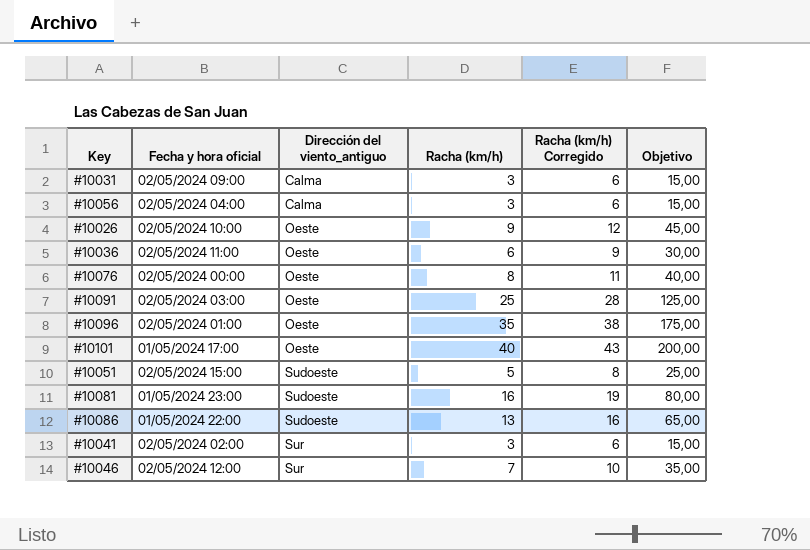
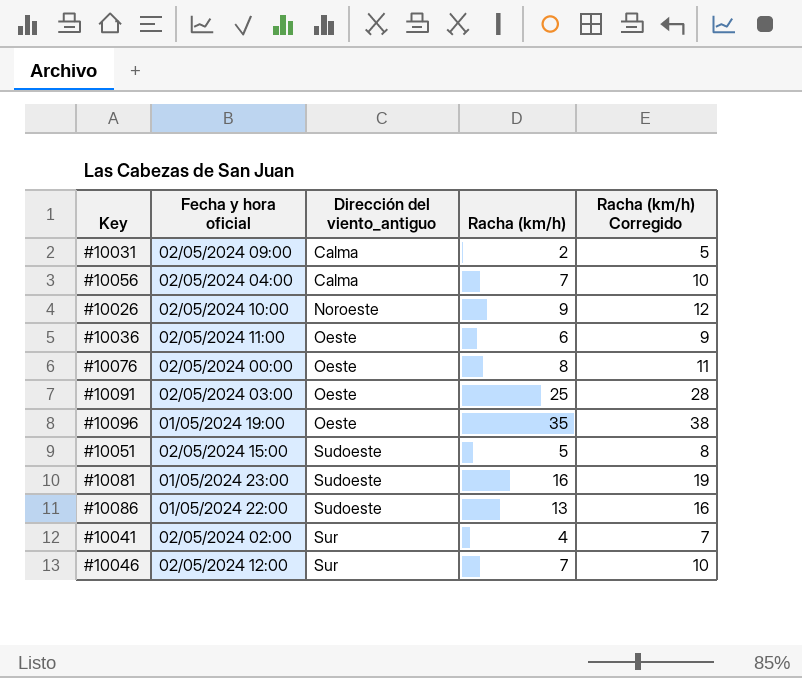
column Objetivo | formula: [Racha (km/h)] * 5 -> none
row #10101: 01/05/2024 17:00 | Oeste | 40 | 43 | 200,00 -> none
#10031 | Racha (km/h): 3 -> 2
#10031 | Racha (km/h) Corregido: 6 -> 5
#10056 | Racha (km/h): 3 -> 7
#10056 | Racha (km/h) Corregido: 6 -> 10
#10026 | Dirección del viento_antiguo: Oeste -> Noroeste
#10096 | Fecha y hora oficial: 02/05/2024 01:00 -> 01/05/2024 19:00
#10041 | Racha (km/h): 3 -> 4
#10041 | Racha (km/h) Corregido: 6 -> 7

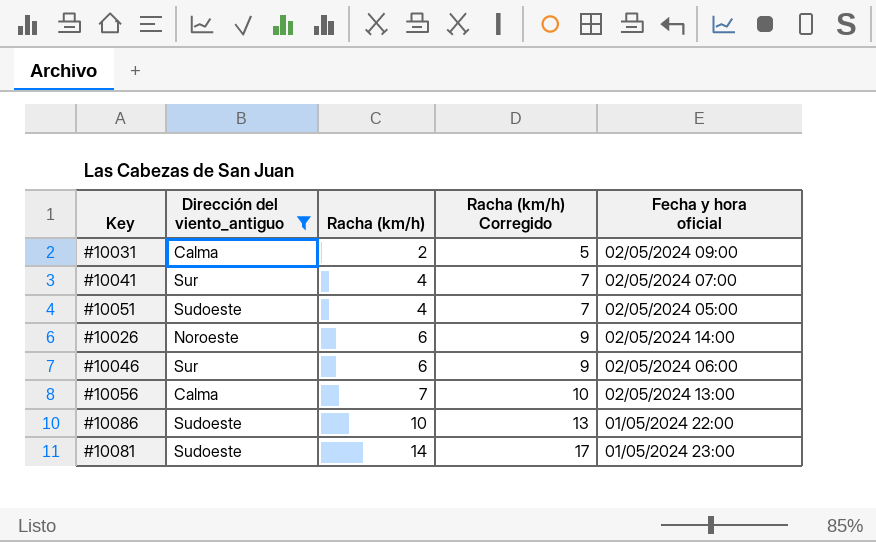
filter: none -> Dirección del viento_antiguo != Oeste
row order: Dirección del viento_antiguo ascending -> Racha (km/h) ascending
column Fecha y hora oficial | position: 2 -> 5
#10041 | Fecha y hora oficial: 02/05/2024 02:00 -> 02/05/2024 07:00
#10051 | Racha (km/h): 5 -> 4
#10051 | Racha (km/h) Corregido: 8 -> 7
#10051 | Fecha y hora oficial: 02/05/2024 15:00 -> 02/05/2024 05:00
#10026 | Racha (km/h): 9 -> 6
#10026 | Racha (km/h) Corregido: 12 -> 9
#10026 | Fecha y hora oficial: 02/05/2024 10:00 -> 02/05/2024 14:00
#10046 | Racha (km/h): 7 -> 6
#10046 | Racha (km/h) Corregido: 10 -> 9
#10046 | Fecha y hora oficial: 02/05/2024 12:00 -> 02/05/2024 06:00
#10056 | Fecha y hora oficial: 02/05/2024 04:00 -> 02/05/2024 13:00
#10086 | Racha (km/h): 13 -> 10
#10086 | Racha (km/h) Corregido: 16 -> 13
#10081 | Racha (km/h): 16 -> 14
#10081 | Racha (km/h) Corregido: 19 -> 17

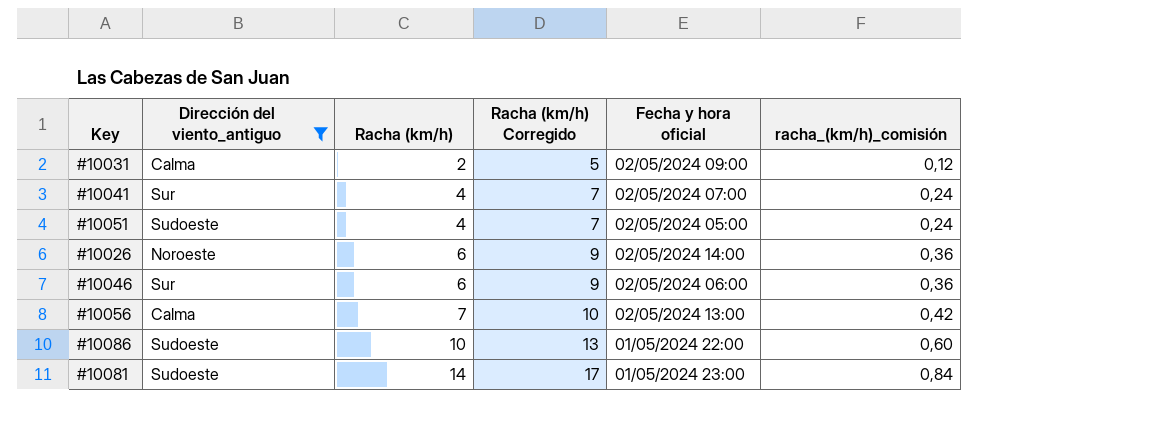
column racha_(km/h)_comisión | formula: none -> [Racha (km/h)] * 0,06

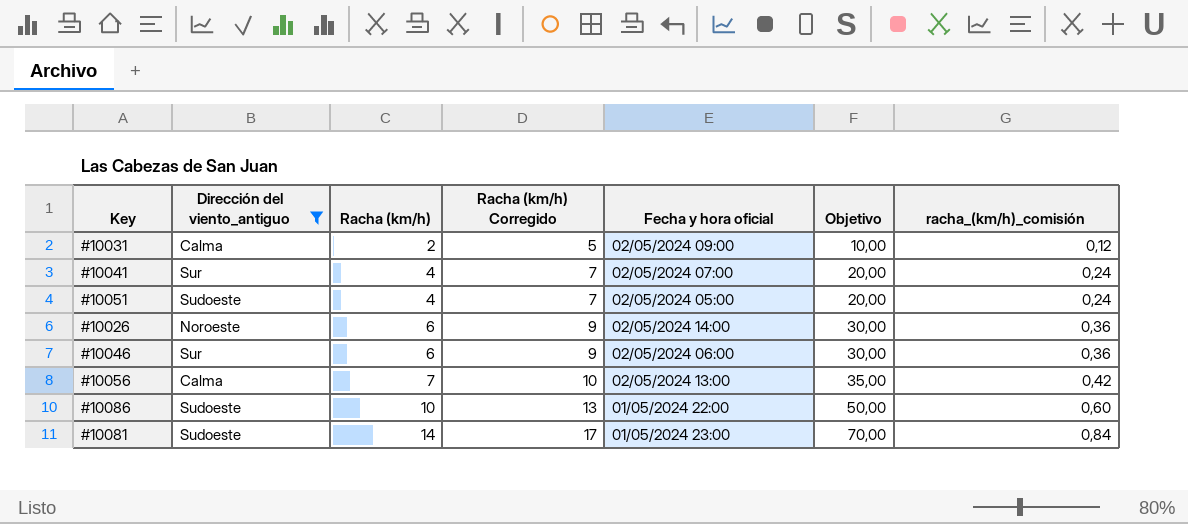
column Objetivo | formula: none -> [Racha (km/h)] * 5

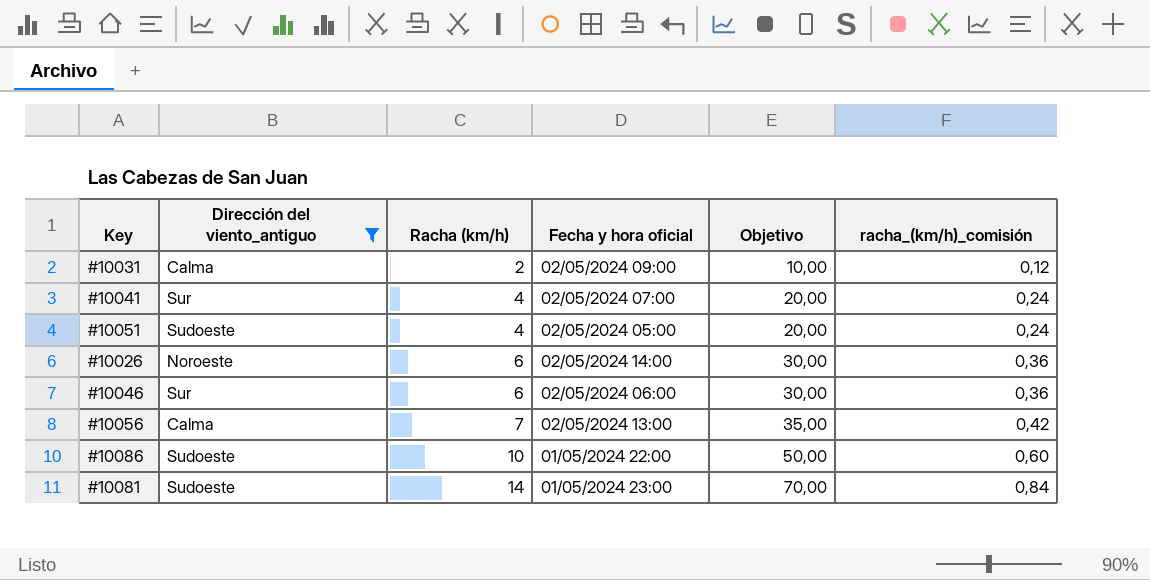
column Racha (km/h) Corregido | formula: [Racha (km/h)] + 3 -> none

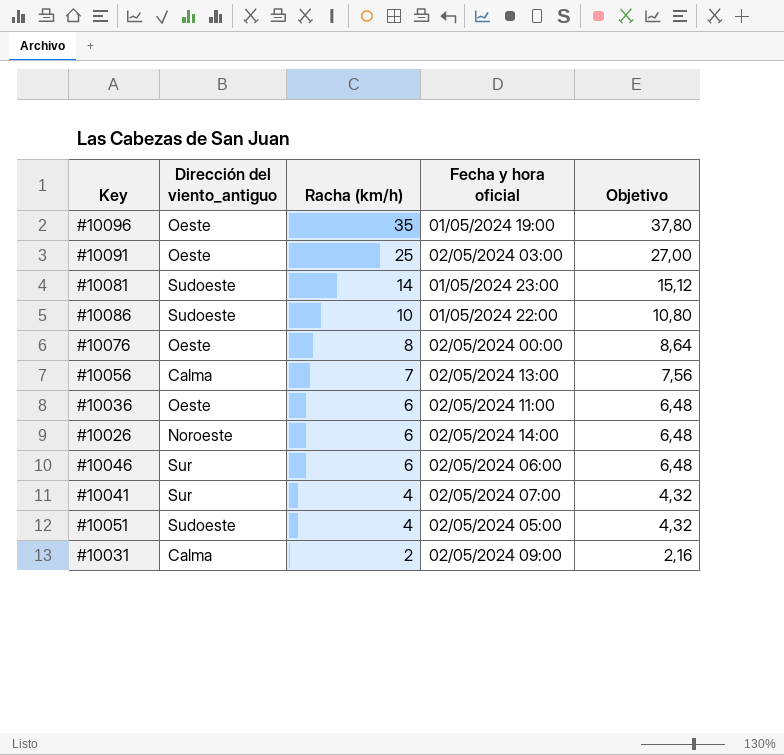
filter: Dirección del viento_antiguo != Oeste -> none
row order: Racha (km/h) ascending -> Racha (km/h) descending
column racha_(km/h)_comisión | formula: [Racha (km/h)] * 0,06 -> none
column Objetivo | formula: [Racha (km/h)] * 5 -> [Racha (km/h)] * 1,08

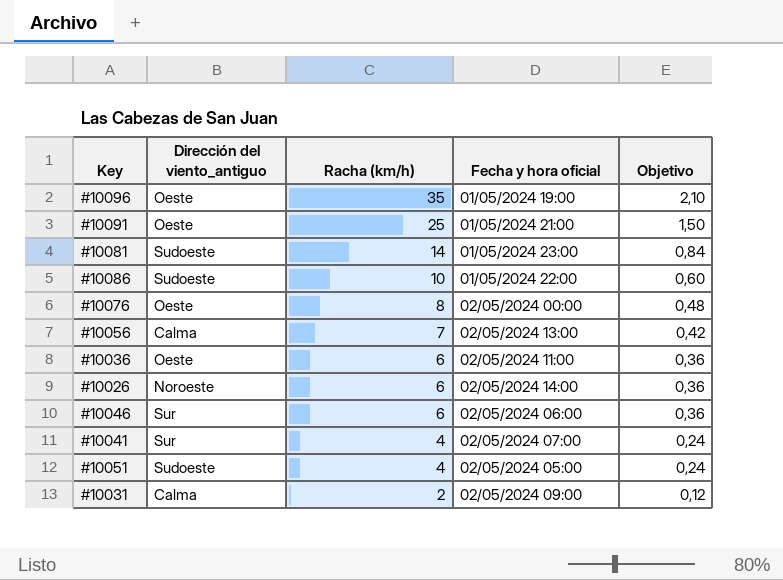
column Objetivo | formula: [Racha (km/h)] * 1,08 -> [Racha (km/h)] * 0,06
#10091 | Fecha y hora oficial: 02/05/2024 03:00 -> 01/05/2024 21:00

